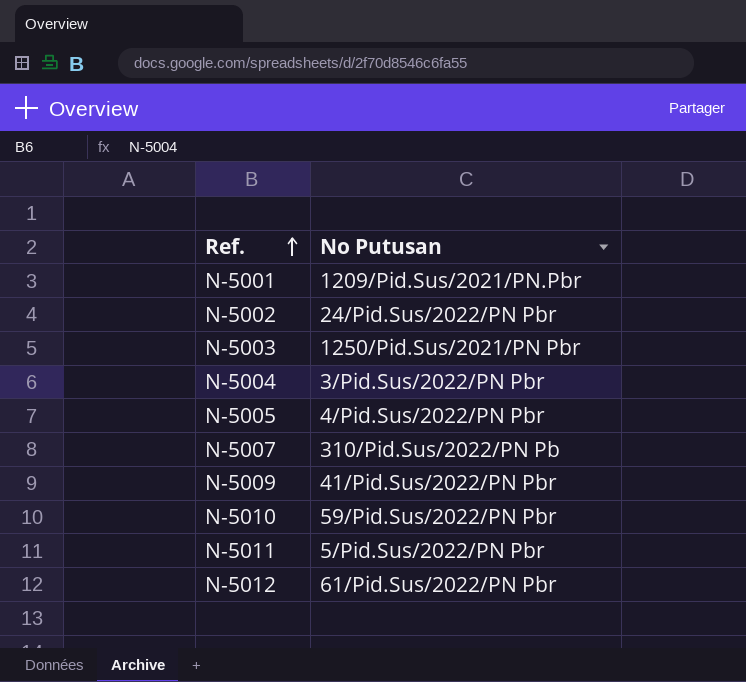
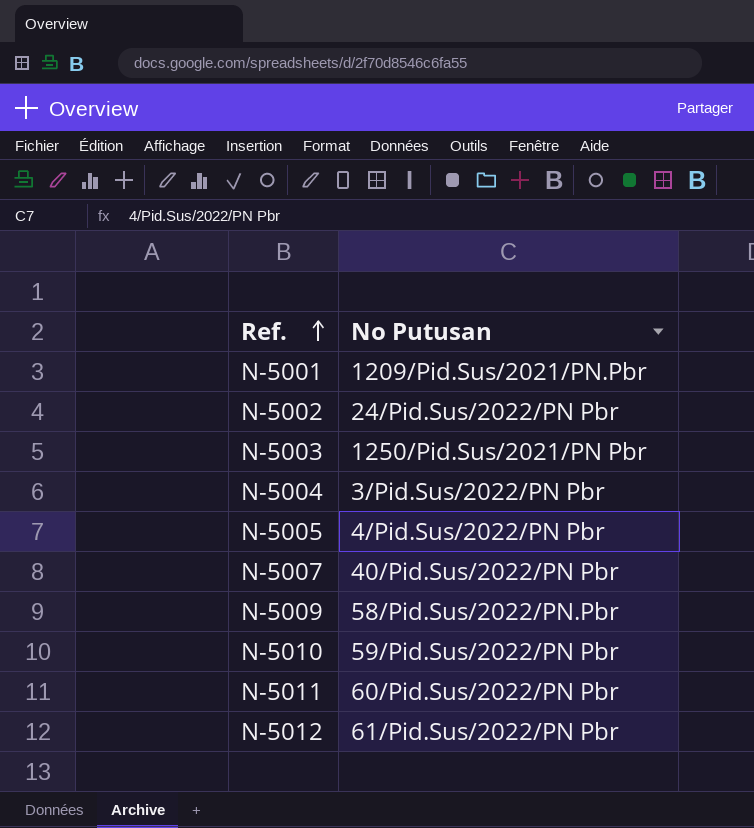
N-5007 | No Putusan: 310/Pid.Sus/2022/PN Pb -> 40/Pid.Sus/2022/PN Pbr
N-5009 | No Putusan: 41/Pid.Sus/2022/PN Pbr -> 58/Pid.Sus/2022/PN.Pbr
N-5011 | No Putusan: 5/Pid.Sus/2022/PN Pbr -> 60/Pid.Sus/2022/PN Pbr

